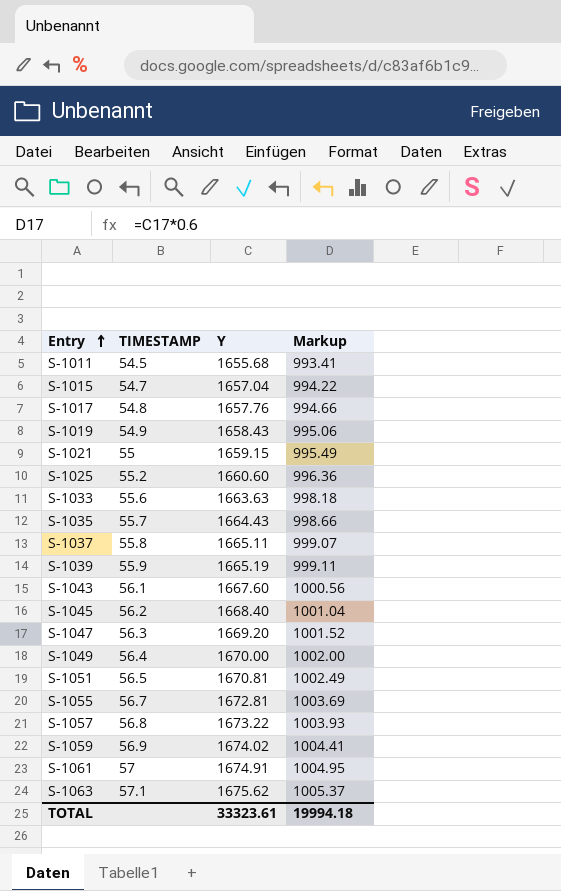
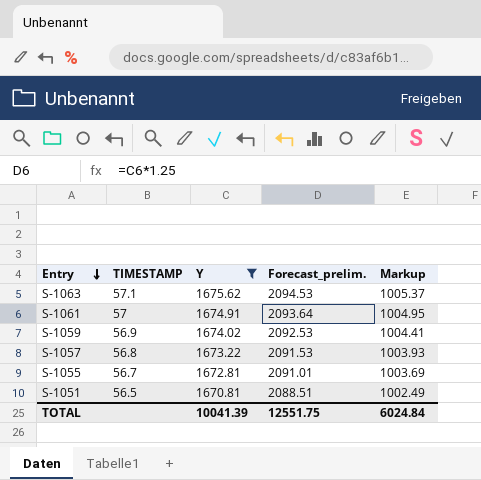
filter: none -> Y >= 1670.81
row order: Entry ascending -> Entry descending
column Forecast_prelim. | formula: none -> [Y] * 1.25
TOTAL | Y: 33323.61 -> 10041.39
TOTAL | Markup: 19994.18 -> 6024.84

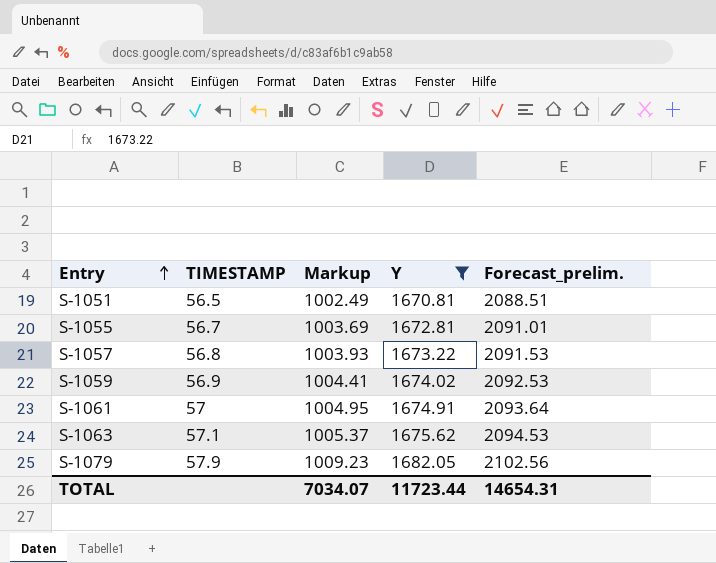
row order: Entry descending -> Entry ascending
column Markup | position: 5 -> 3
row S-1079: none -> 57.9 | 1009.23 | 1682.05 | 2102.56
TOTAL | Markup: 6024.84 -> 7034.07
TOTAL | Y: 10041.39 -> 11723.44
TOTAL | Forecast_prelim.: 12551.75 -> 14654.31

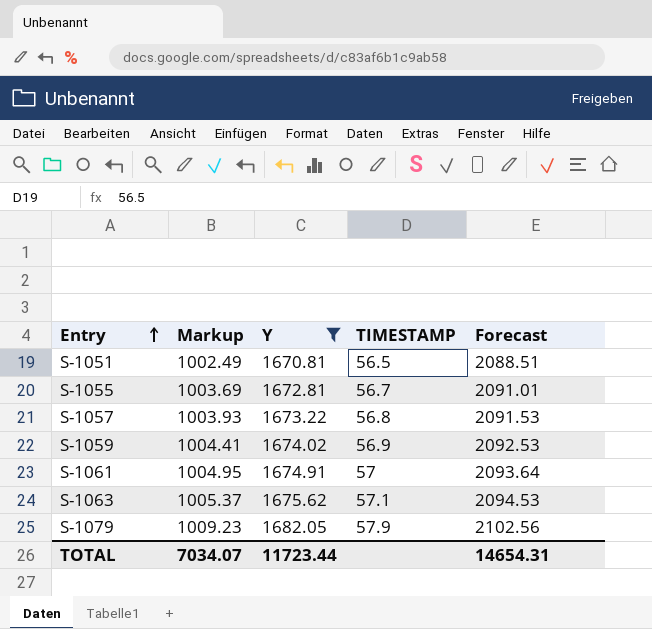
column TIMESTAMP | position: 2 -> 4
column name: Forecast_prelim. -> Forecast

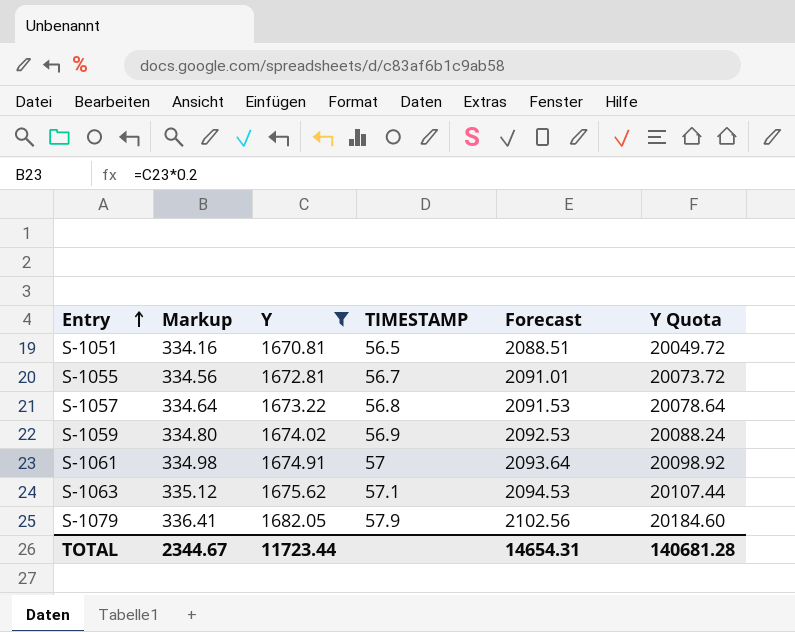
column Markup | formula: [Y] * 0.6 -> [Y] * 0.2
column Y Quota | formula: none -> [Y] * 12
TOTAL | Markup: 7034.07 -> 2344.67

